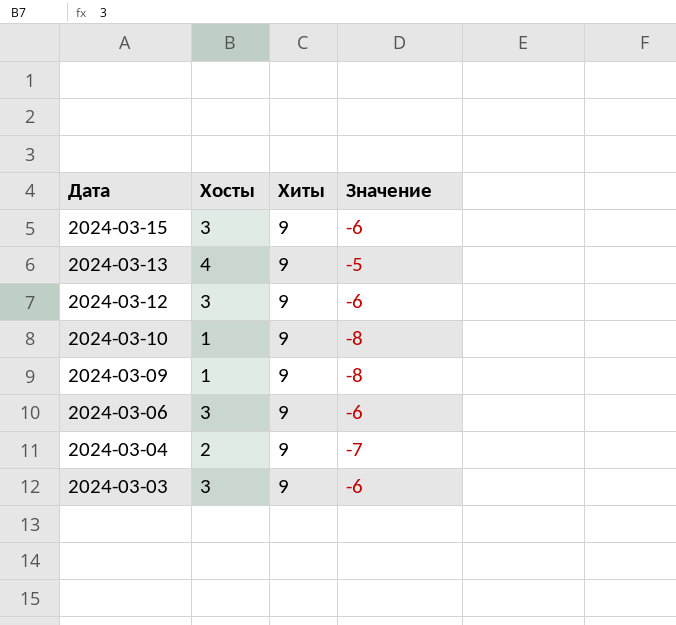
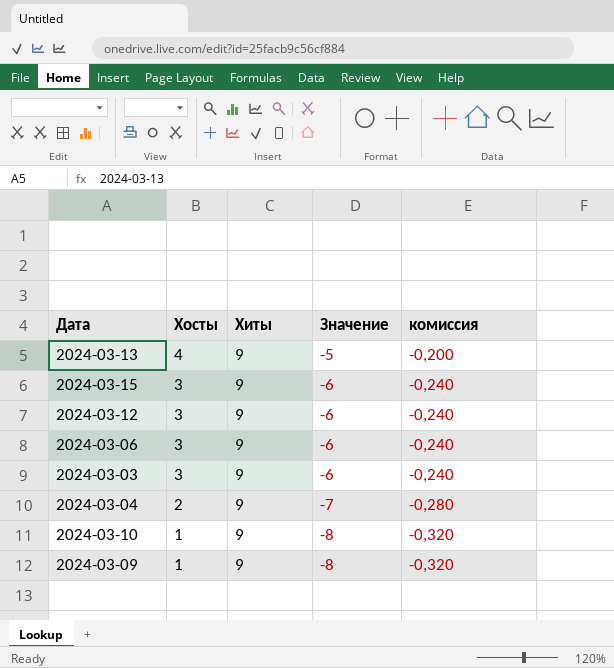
row order: Дата descending -> Хосты descending
column комиссия | formula: none -> [Значение] * 0,04

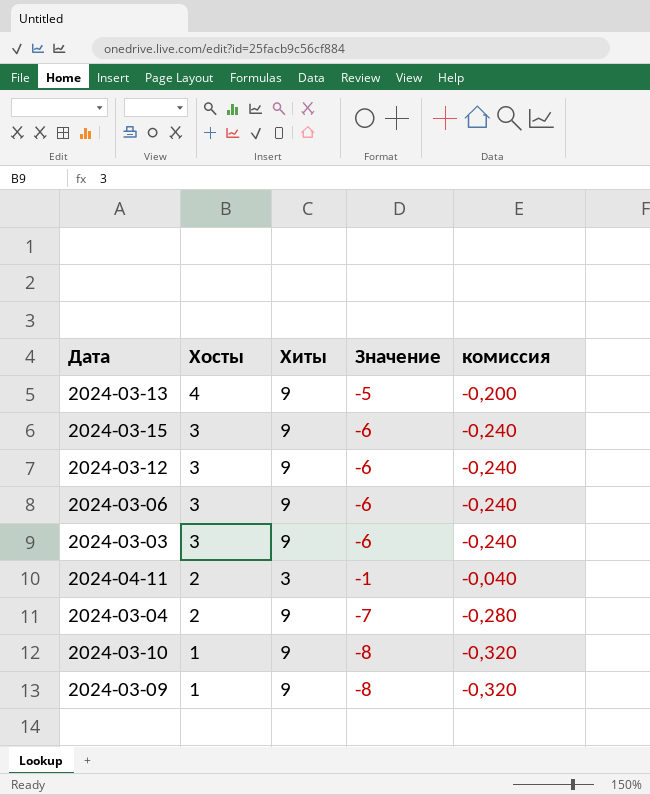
row 2024-04-11: none -> 2 | 3 | -1 | -0,040

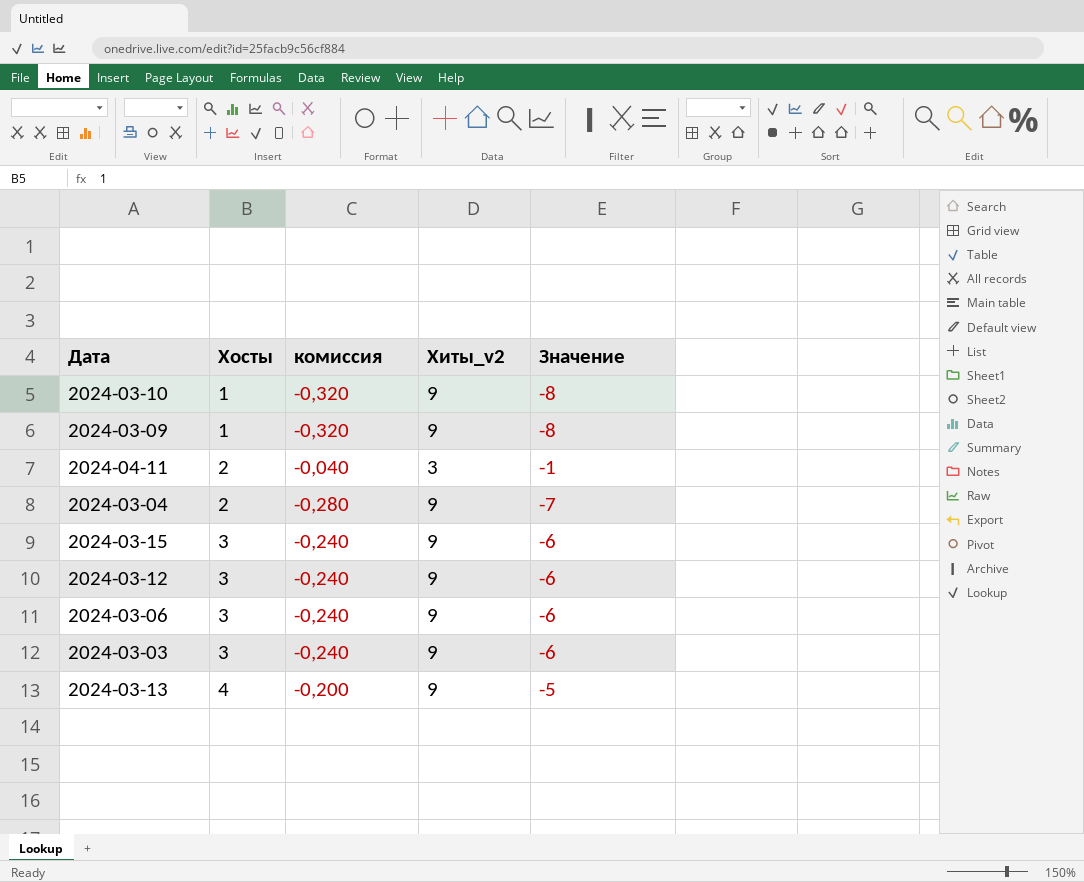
row order: Хосты descending -> Хосты ascending
column комиссия | position: 5 -> 3
column name: Хиты -> Хиты_v2

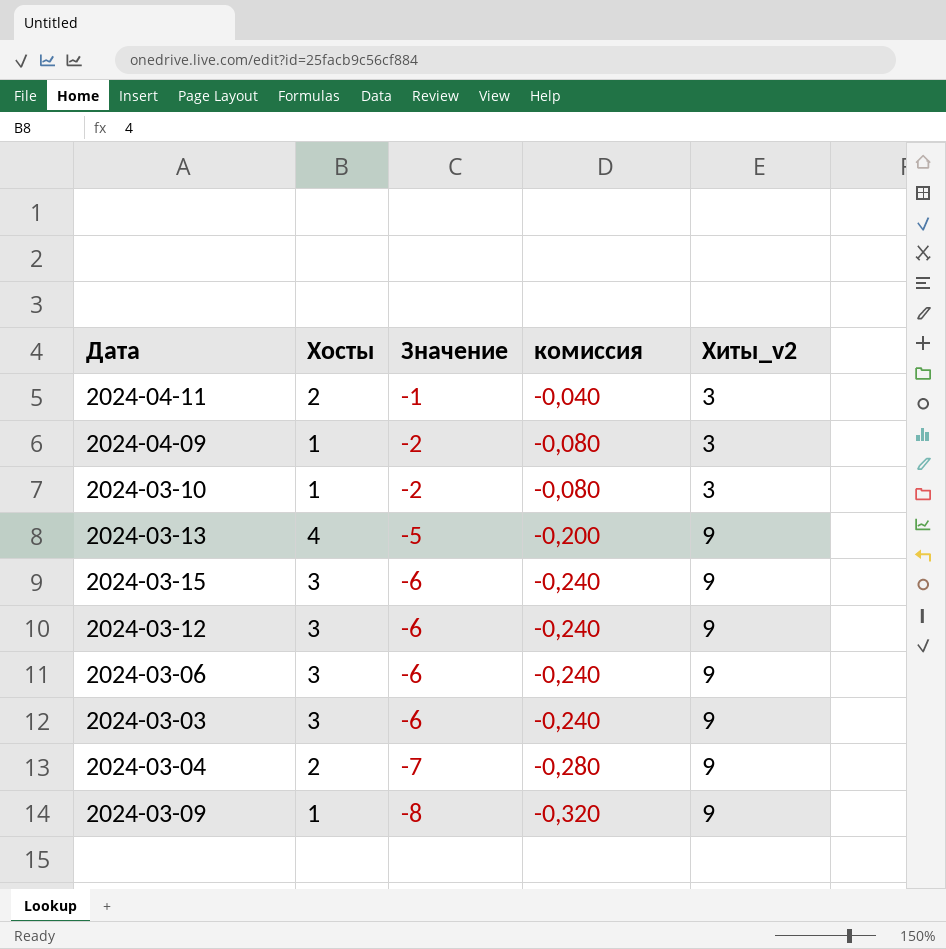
row order: Хосты ascending -> Значение descending
column Значение | position: 5 -> 3
row 2024-04-09: none -> 1 | -2 | -0,080 | 3
2024-03-10 | Значение: -8 -> -2
2024-03-10 | комиссия: -0,320 -> -0,080
2024-03-10 | Хиты_v2: 9 -> 3

